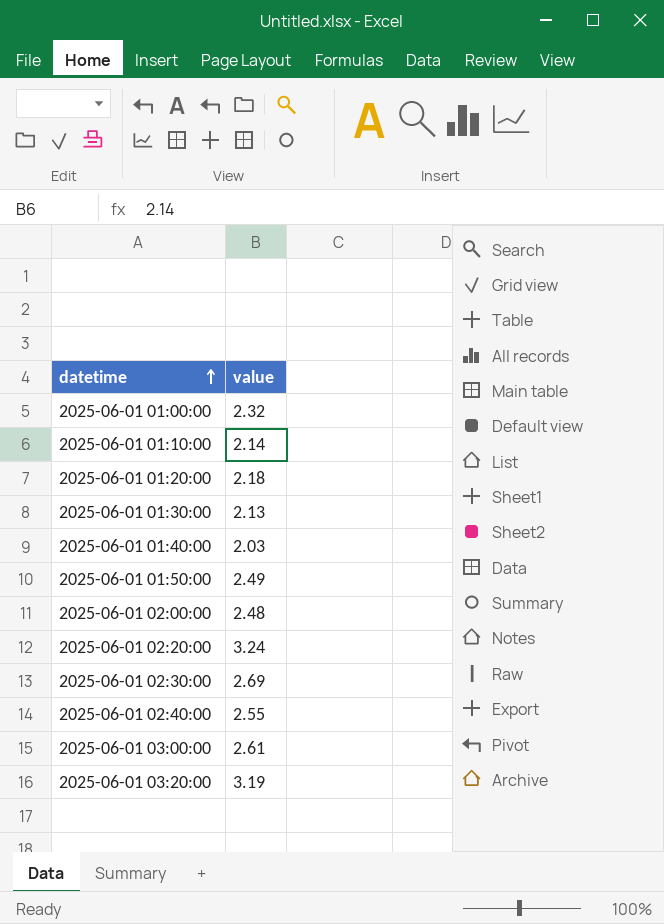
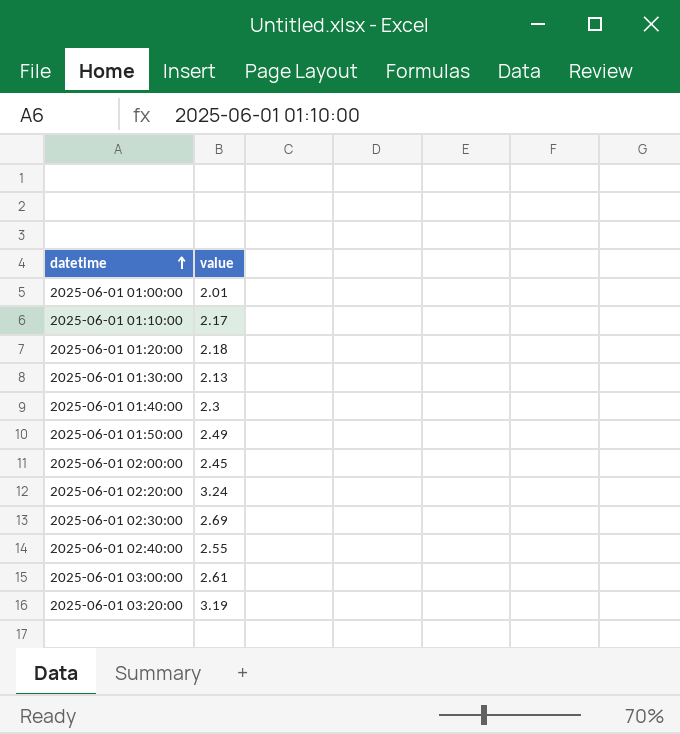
2025-06-01 01:00:00 | value: 2.32 -> 2.01
2025-06-01 01:10:00 | value: 2.14 -> 2.17
2025-06-01 01:40:00 | value: 2.03 -> 2.3
2025-06-01 02:00:00 | value: 2.48 -> 2.45

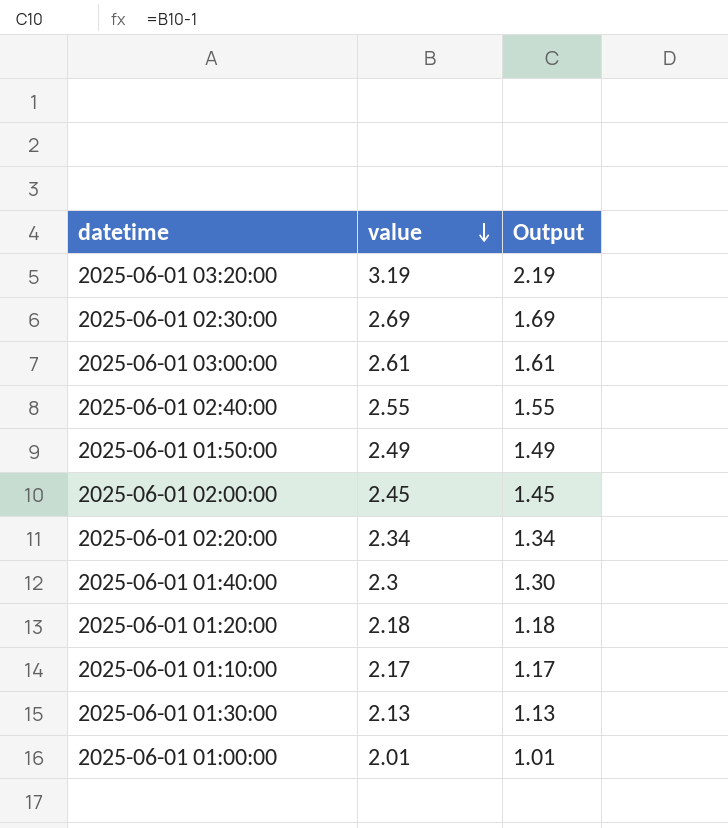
row order: datetime ascending -> value descending
column Output | formula: none -> [value] - 1
2025-06-01 02:20:00 | value: 3.24 -> 2.34

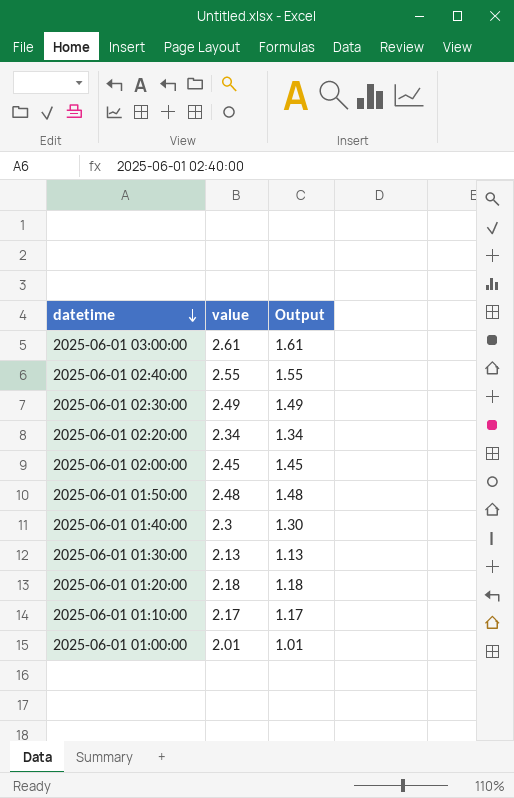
row order: value descending -> datetime descending
row 2025-06-01 03:20:00: 3.19 | 2.19 -> none
2025-06-01 02:30:00 | value: 2.69 -> 2.49
2025-06-01 02:30:00 | Output: 1.69 -> 1.49
2025-06-01 01:50:00 | value: 2.49 -> 2.48
2025-06-01 01:50:00 | Output: 1.49 -> 1.48

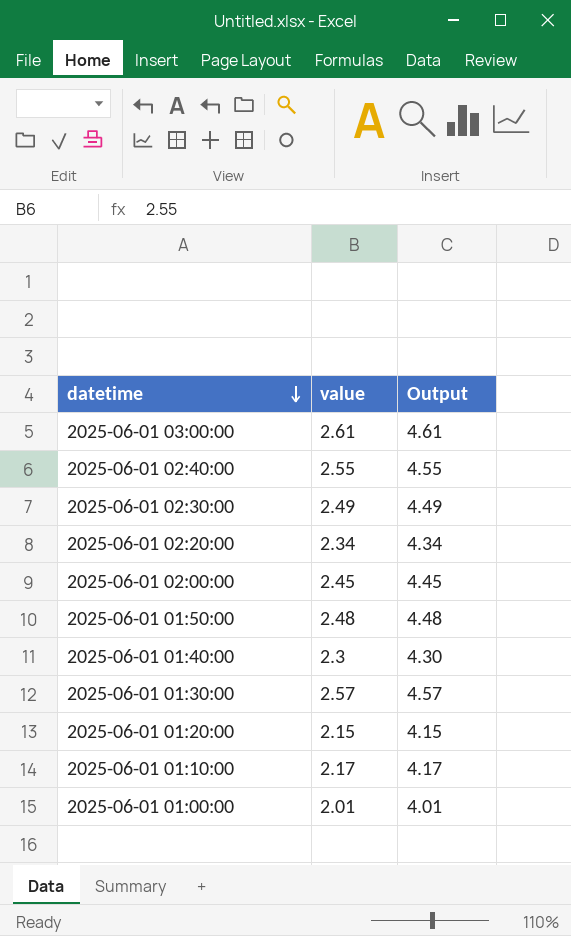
column Output | formula: [value] - 1 -> [value] + 2
2025-06-01 01:30:00 | value: 2.13 -> 2.57
2025-06-01 01:20:00 | value: 2.18 -> 2.15

